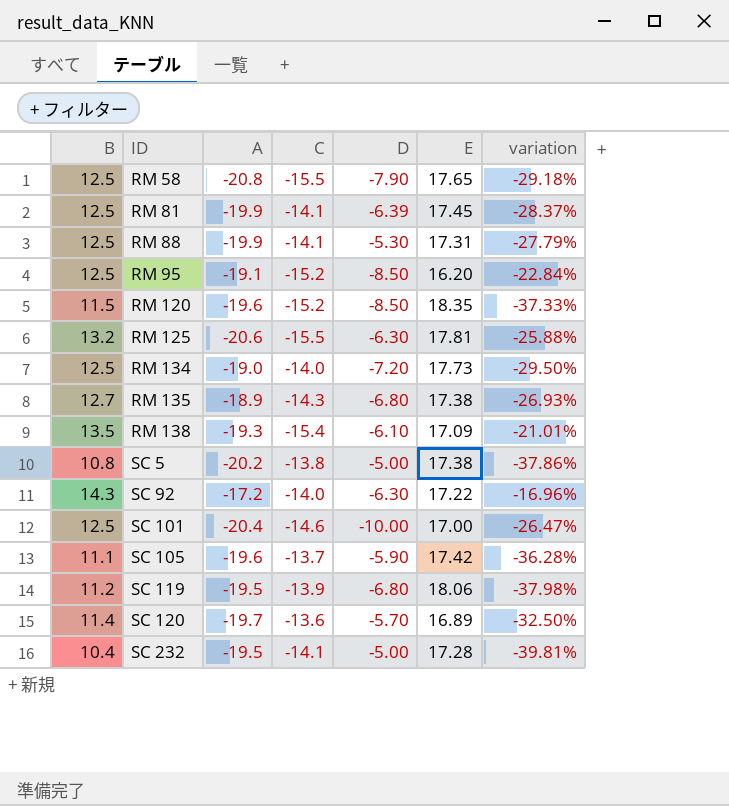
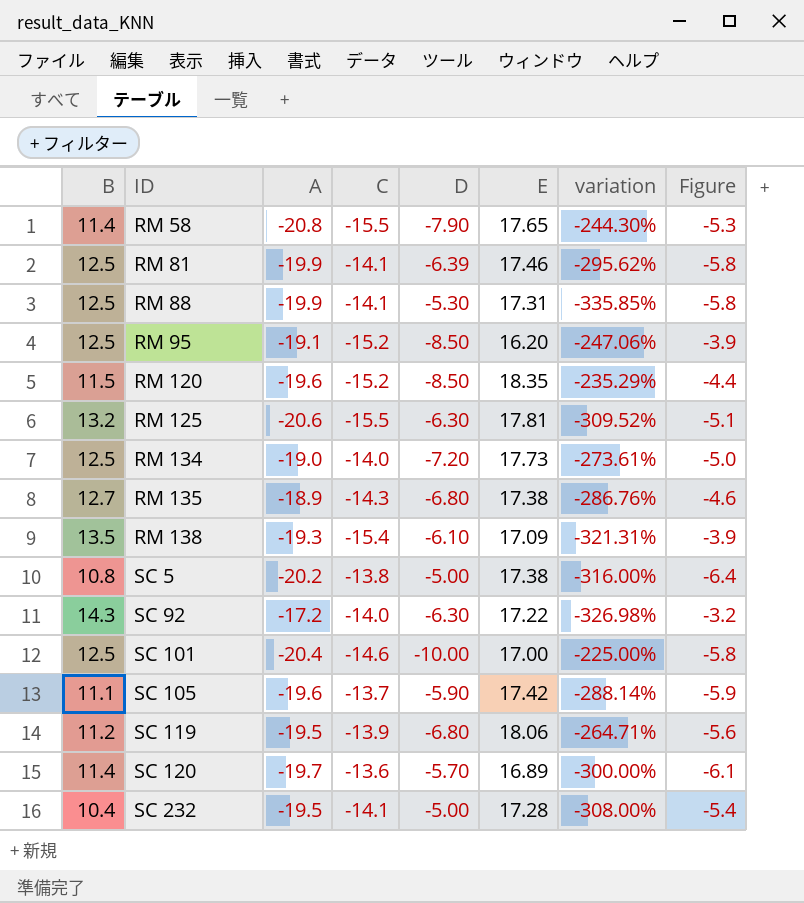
column variation | formula: ([B] - [E]) / [E] -> ([B] - [D]) / [D]
column Figure | formula: none -> [A] - [C]
RM 58 | B: 12.5 -> 11.4
RM 81 | E: 17.45 -> 17.46

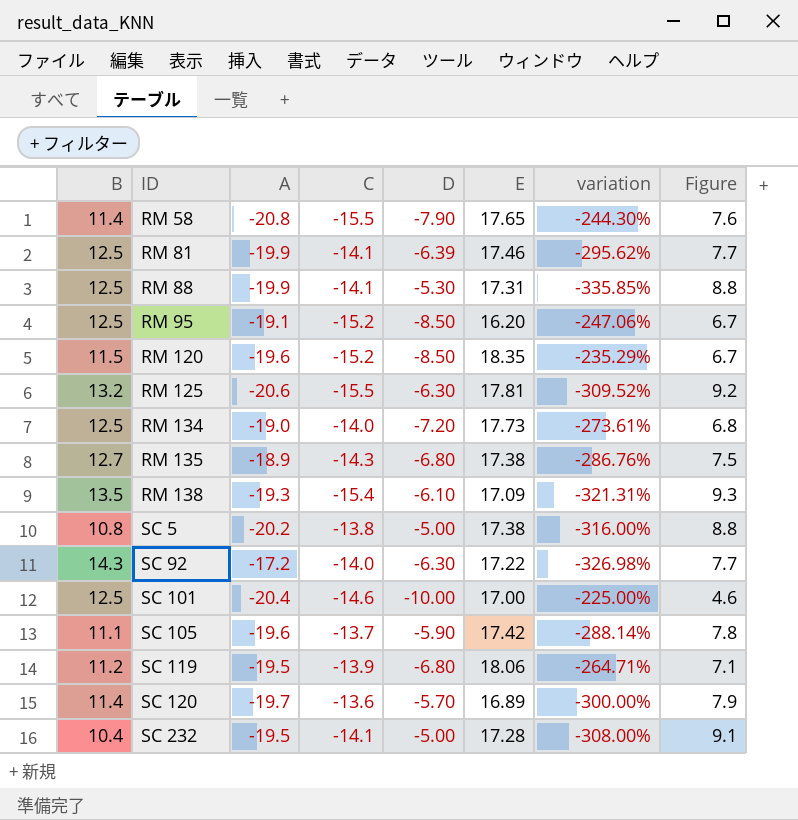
column Figure | formula: [A] - [C] -> [D] - [C]

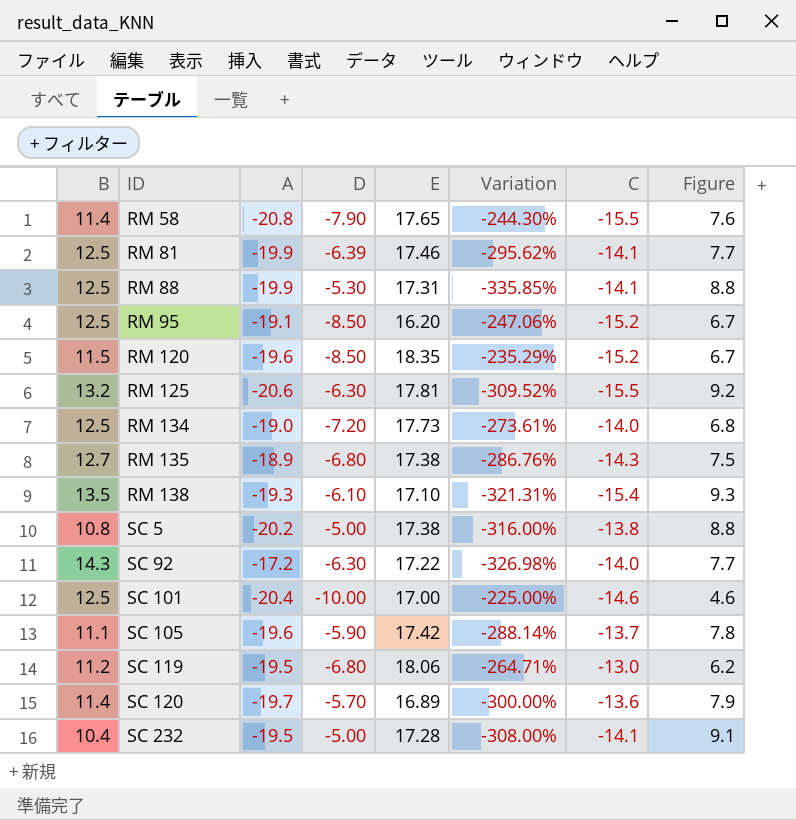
column name: variation -> Variation
column C | position: 4 -> 7
RM 138 | E: 17.09 -> 17.10
SC 119 | C: -13.9 -> -13.0
SC 119 | Figure: 7.1 -> 6.2

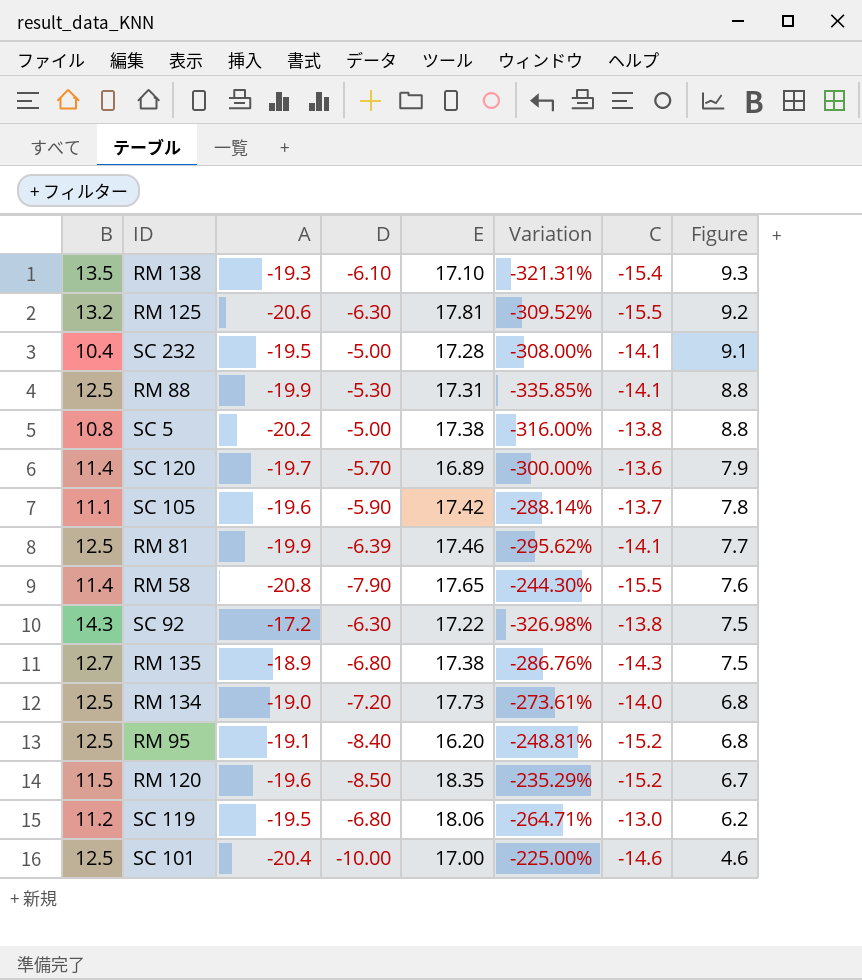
row order: ID ascending -> Figure descending
SC 92 | C: -14.0 -> -13.8
SC 92 | Figure: 7.7 -> 7.5
RM 95 | D: -8.50 -> -8.40
RM 95 | Variation: -247.06% -> -248.81%
RM 95 | Figure: 6.7 -> 6.8

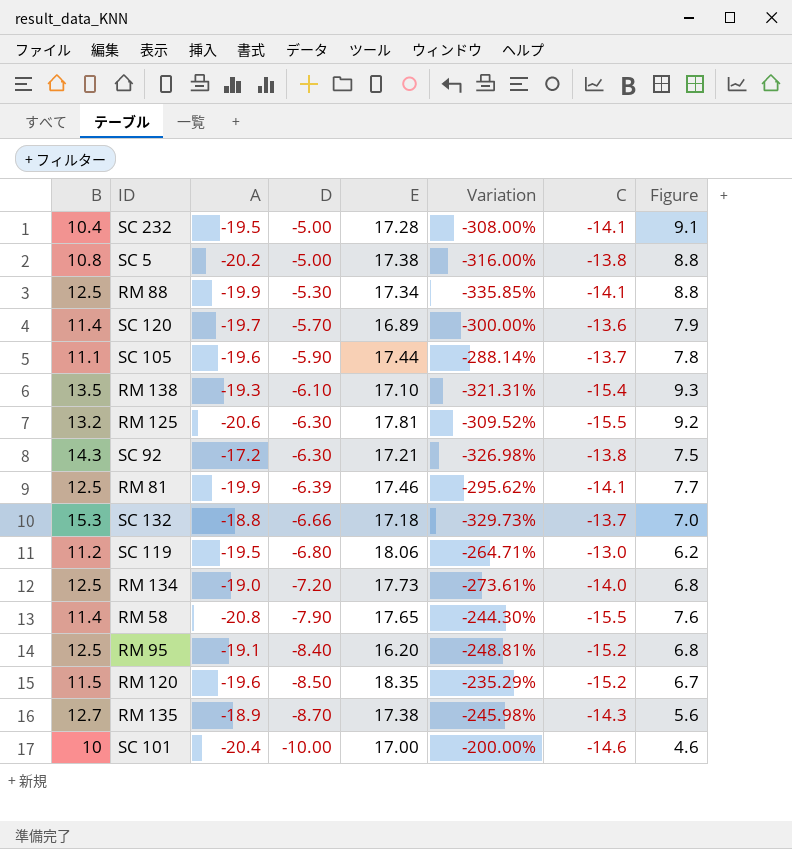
row order: Figure descending -> D descending
RM 88 | E: 17.31 -> 17.34
SC 105 | E: 17.42 -> 17.44
SC 92 | E: 17.22 -> 17.21
row SC 132: none -> 15.3 | -18.8 | -6.66 | 17.18 | -329.73% | -13.7 | 7.0
RM 135 | D: -6.80 -> -8.70
RM 135 | Variation: -286.76% -> -245.98%
RM 135 | Figure: 7.5 -> 5.6
SC 101 | B: 12.5 -> 10
SC 101 | Variation: -225.00% -> -200.00%

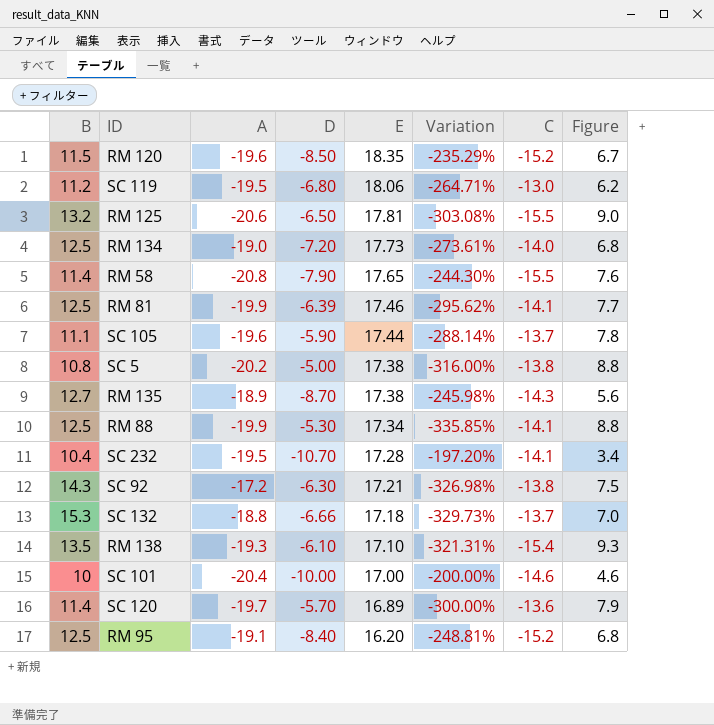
row order: D descending -> E descending
RM 125 | D: -6.30 -> -6.50
RM 125 | Variation: -309.52% -> -303.08%
RM 125 | Figure: 9.2 -> 9.0
SC 232 | D: -5.00 -> -10.70
SC 232 | Variation: -308.00% -> -197.20%
SC 232 | Figure: 9.1 -> 3.4

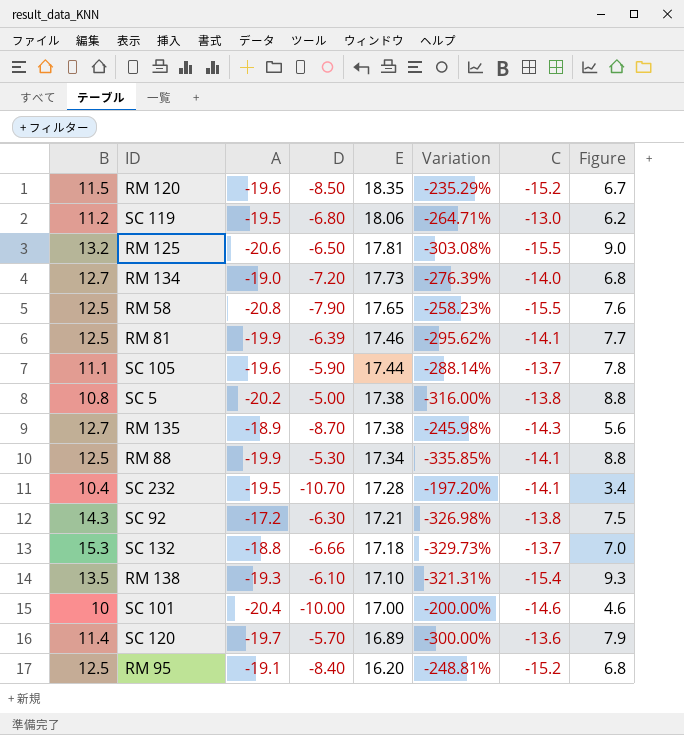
RM 134 | B: 12.5 -> 12.7
RM 134 | Variation: -273.61% -> -276.39%
RM 58 | B: 11.4 -> 12.5
RM 58 | Variation: -244.30% -> -258.23%

